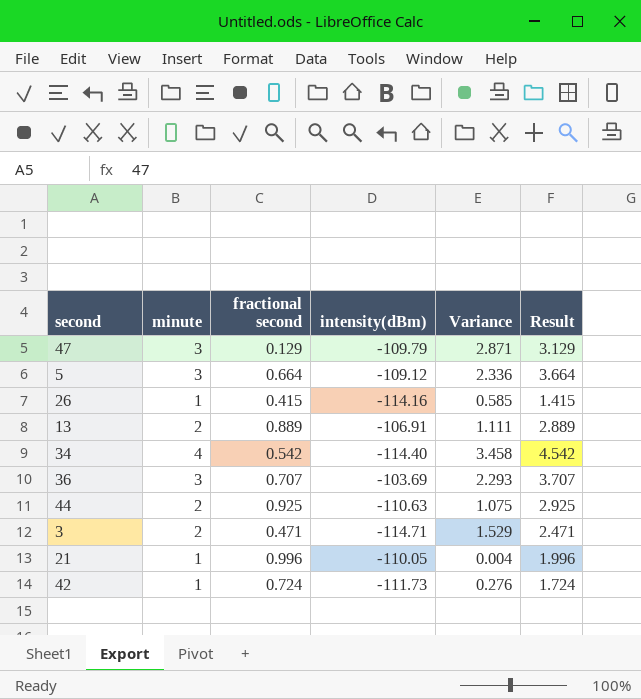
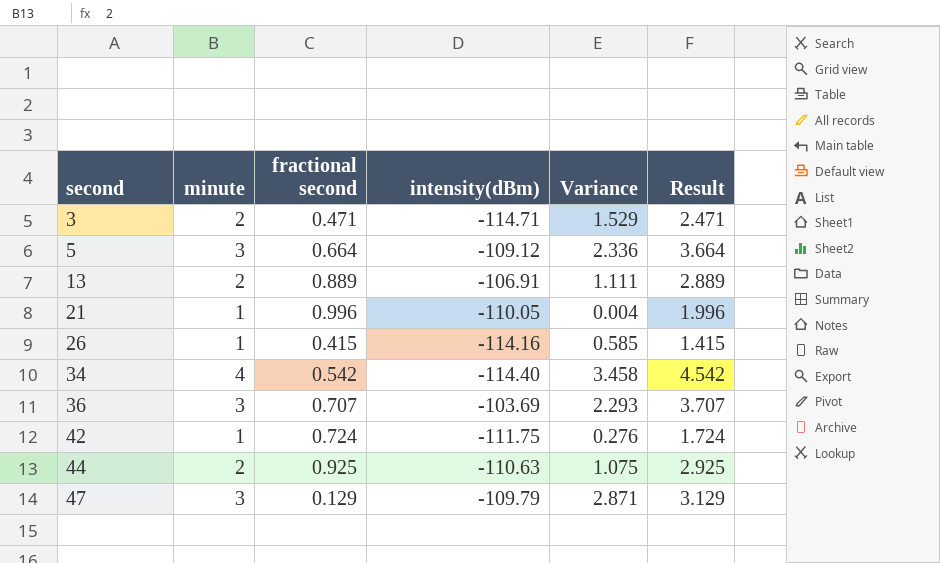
row order: none -> second ascending
42 | intensity(dBm): -111.73 -> -111.75

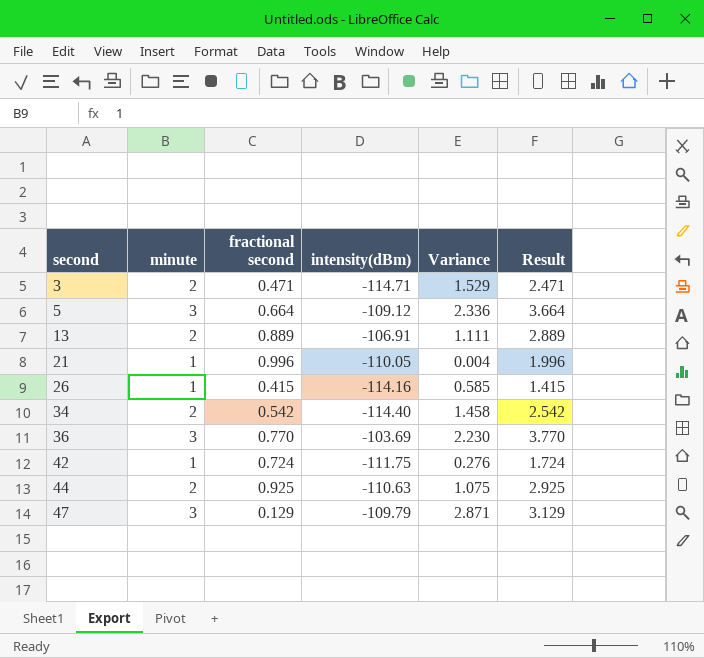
34 | minute: 4 -> 2
34 | Variance: 3.458 -> 1.458
34 | Result: 4.542 -> 2.542
36 | fractional second: 0.707 -> 0.770
36 | Variance: 2.293 -> 2.230
36 | Result: 3.707 -> 3.770

